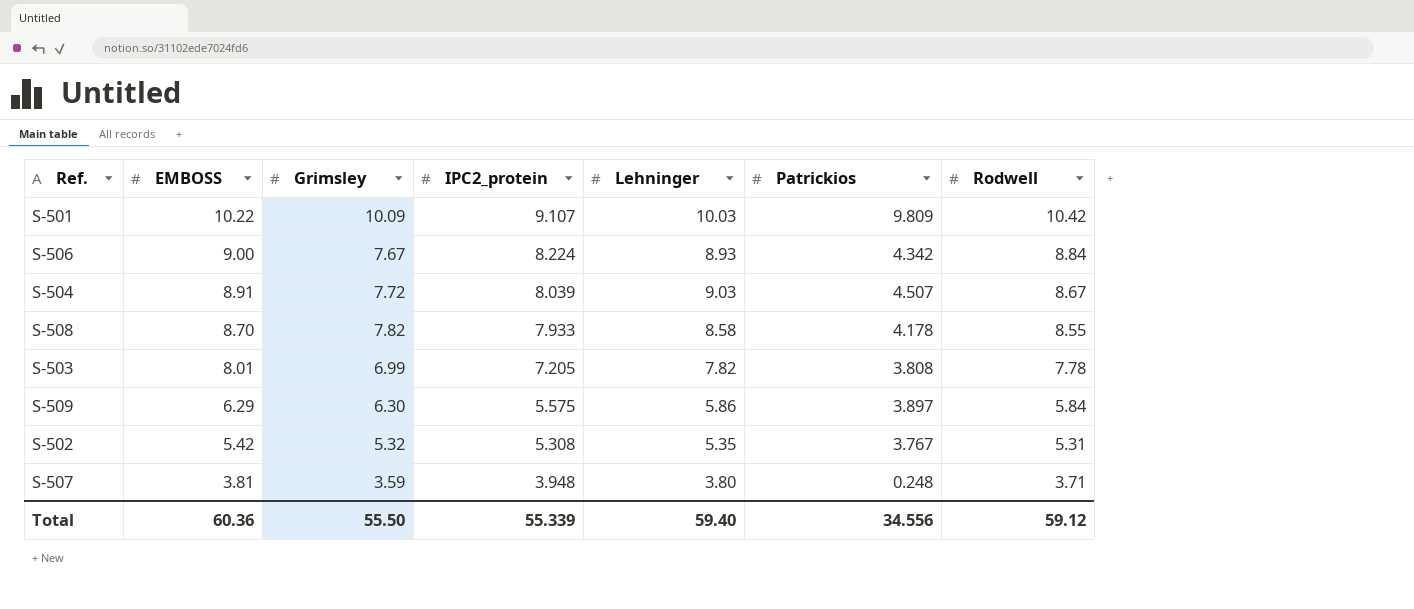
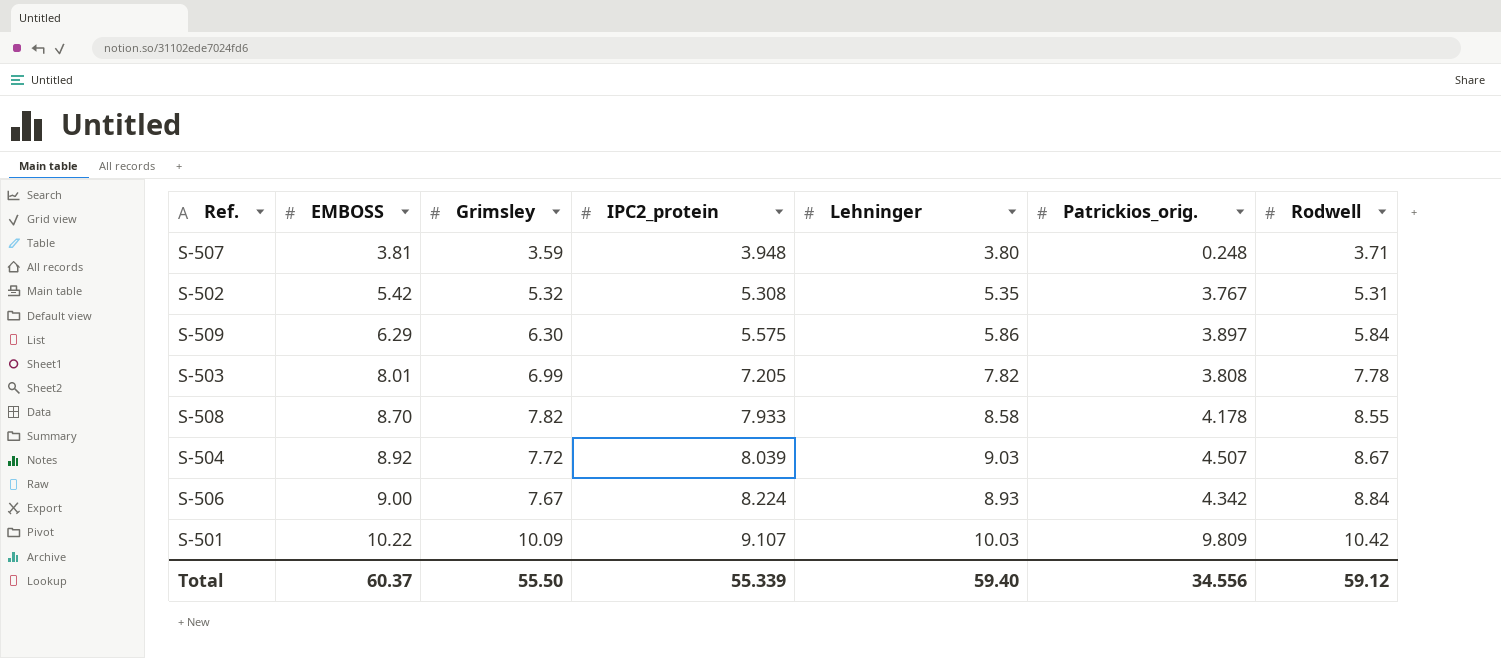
row order: EMBOSS descending -> EMBOSS ascending
column name: Patrickios -> Patrickios_orig.
S-504 | EMBOSS: 8.91 -> 8.92
Total | EMBOSS: 60.36 -> 60.37

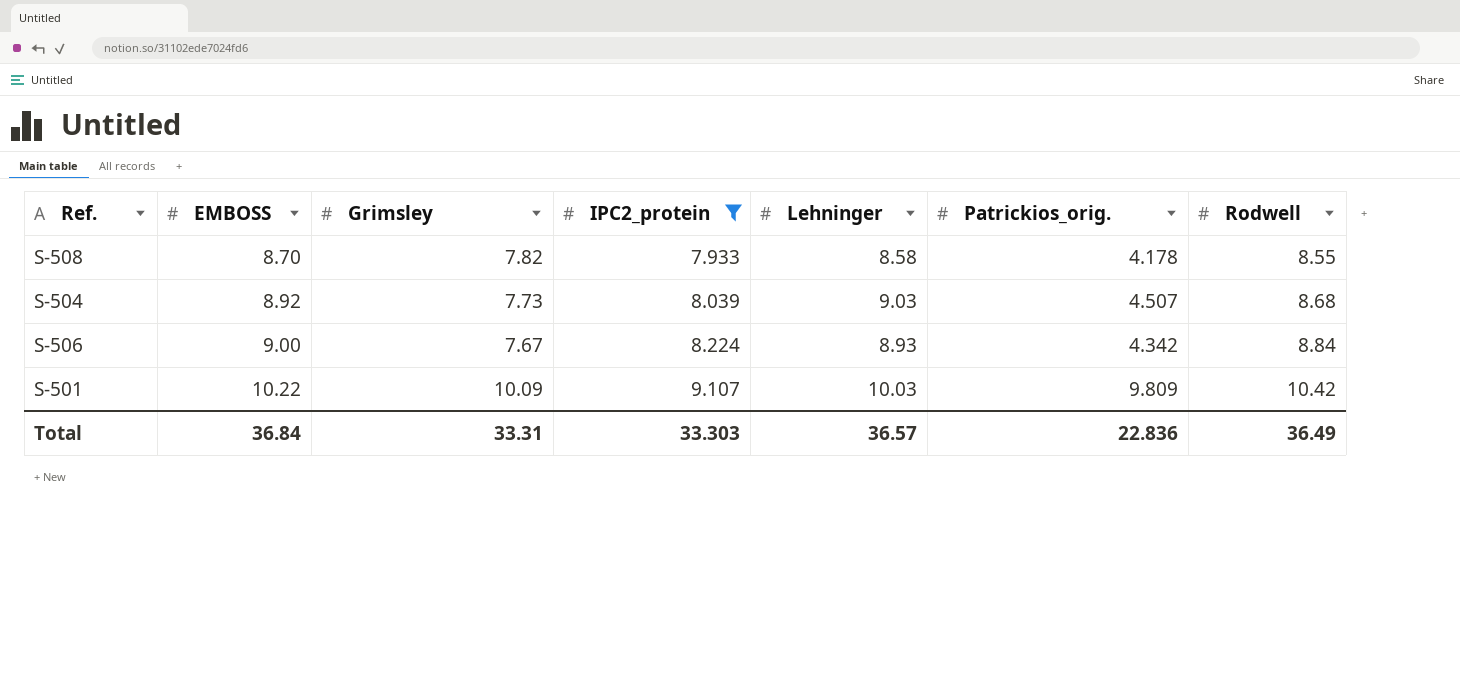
filter: none -> IPC2_protein >= 7.933
S-504 | Grimsley: 7.72 -> 7.73
S-504 | Rodwell: 8.67 -> 8.68
Total | EMBOSS: 60.37 -> 36.84
Total | Grimsley: 55.50 -> 33.31
Total | IPC2_protein: 55.339 -> 33.303
Total | Lehninger: 59.40 -> 36.57
Total | Patrickios_orig.: 34.556 -> 22.836
Total | Rodwell: 59.12 -> 36.49

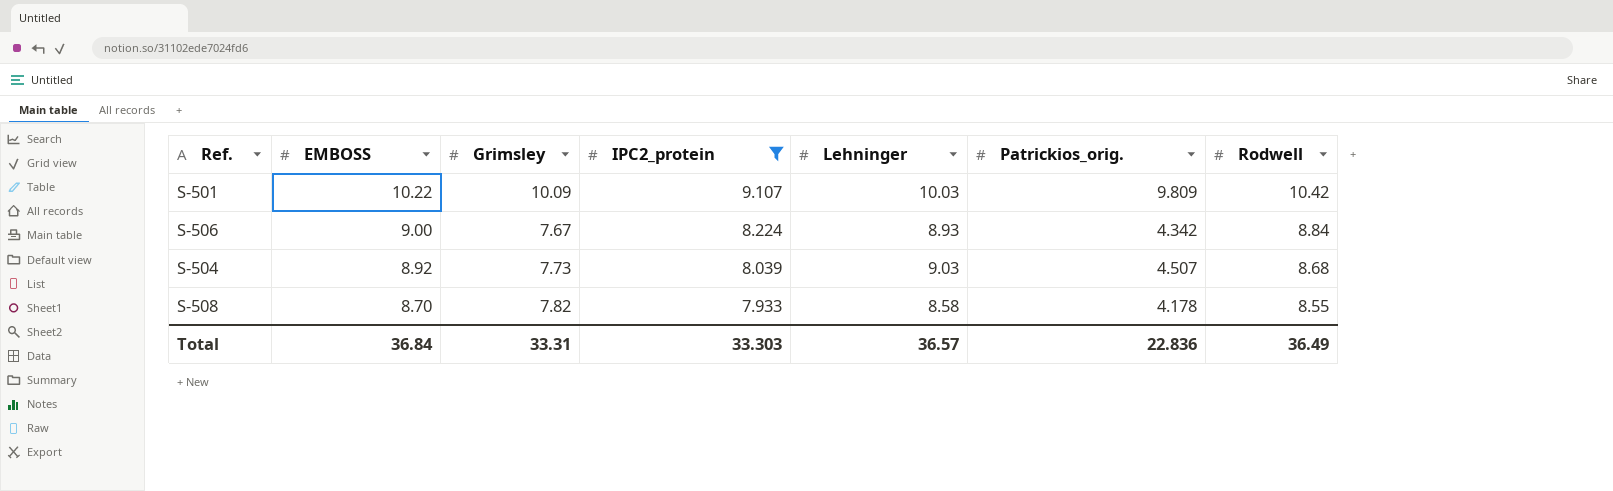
row order: EMBOSS ascending -> EMBOSS descending

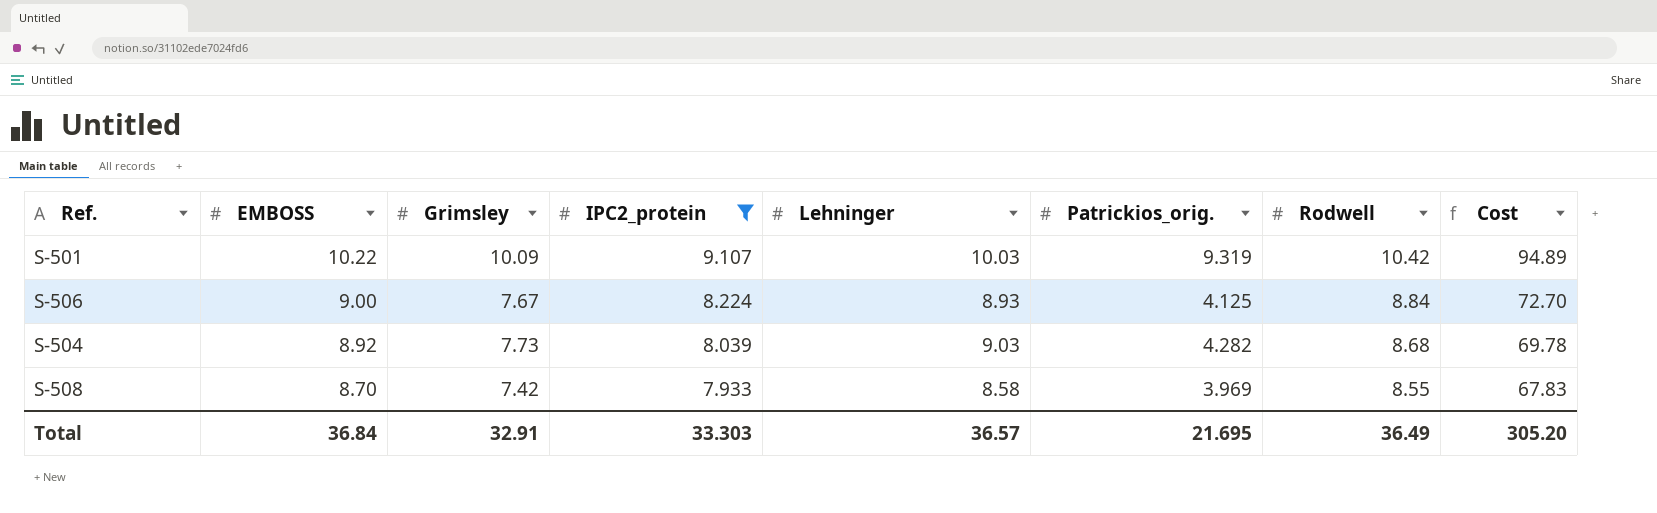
column Cost | formula: none -> [IPC2_protein] * [Rodwell]
S-501 | Patrickios_orig.: 9.809 -> 9.319
S-506 | Patrickios_orig.: 4.342 -> 4.125
S-504 | Patrickios_orig.: 4.507 -> 4.282
S-508 | Grimsley: 7.82 -> 7.42
S-508 | Patrickios_orig.: 4.178 -> 3.969
Total | Grimsley: 33.31 -> 32.91
Total | Patrickios_orig.: 22.836 -> 21.695

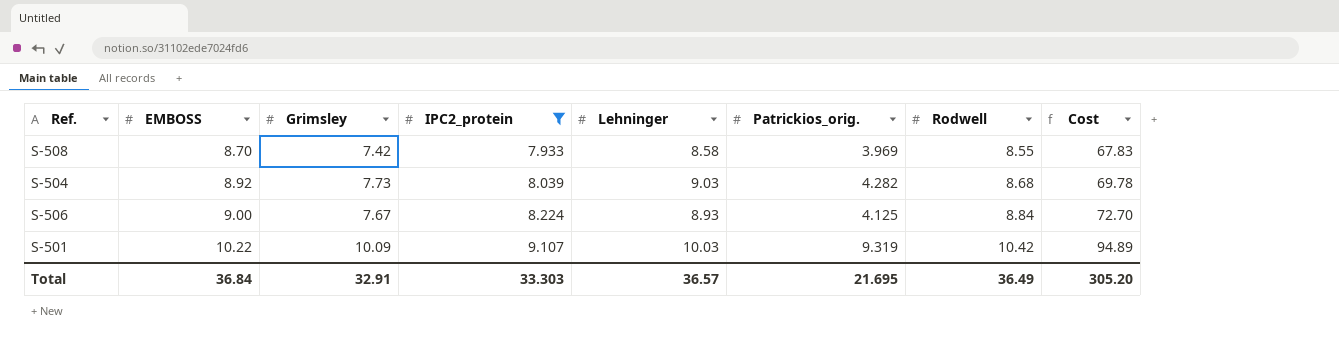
row order: EMBOSS descending -> EMBOSS ascending

